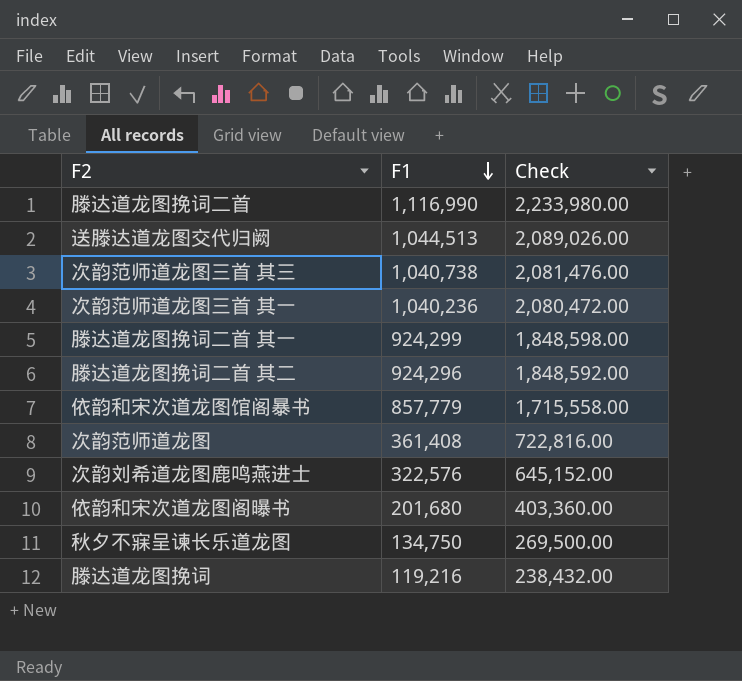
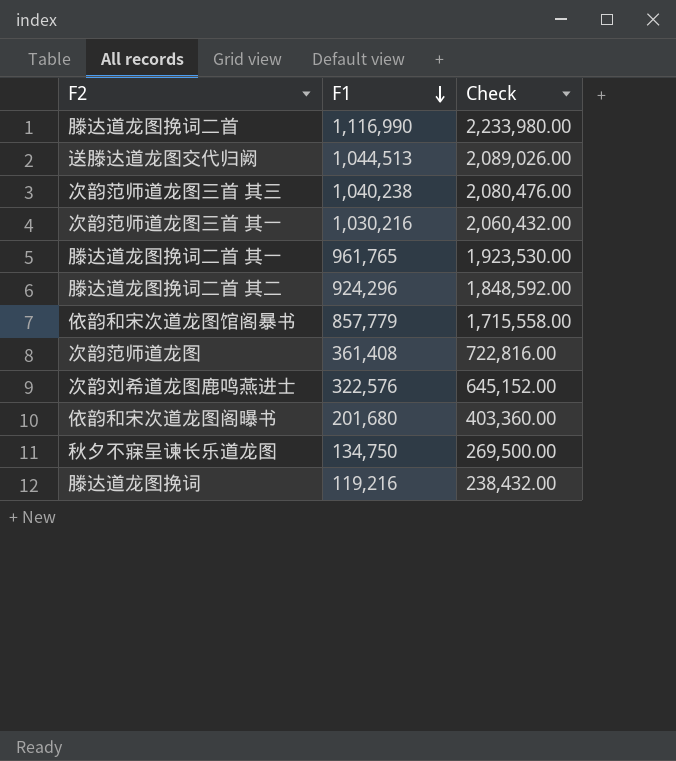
次韵范师道龙图三首 其三 | F1: 1,040,738 -> 1,040,238
次韵范师道龙图三首 其三 | Check: 2,081,476.00 -> 2,080,476.00
次韵范师道龙图三首 其一 | F1: 1,040,236 -> 1,030,216
次韵范师道龙图三首 其一 | Check: 2,080,472.00 -> 2,060,432.00
滕达道龙图挽词二首 其一 | F1: 924,299 -> 961,765
滕达道龙图挽词二首 其一 | Check: 1,848,598.00 -> 1,923,530.00

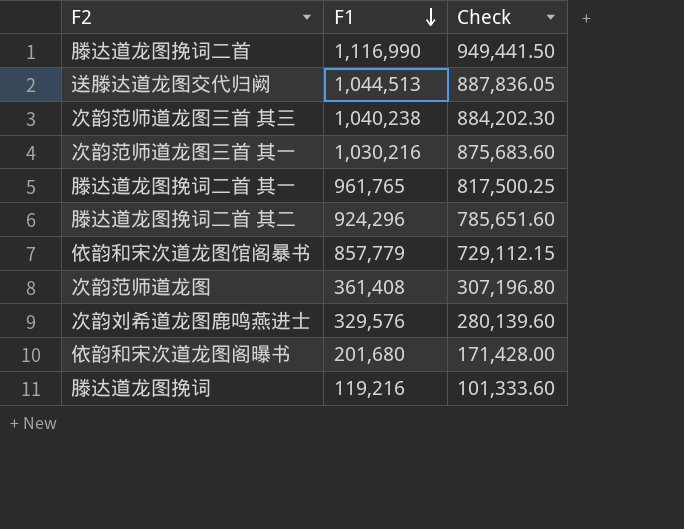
column Check | formula: [F1] * 2 -> [F1] * 0.85
row 秋夕不寐呈谏长乐道龙图: 134,750 | 269,500.00 -> none
次韵刘希道龙图鹿鸣燕进士 | F1: 322,576 -> 329,576

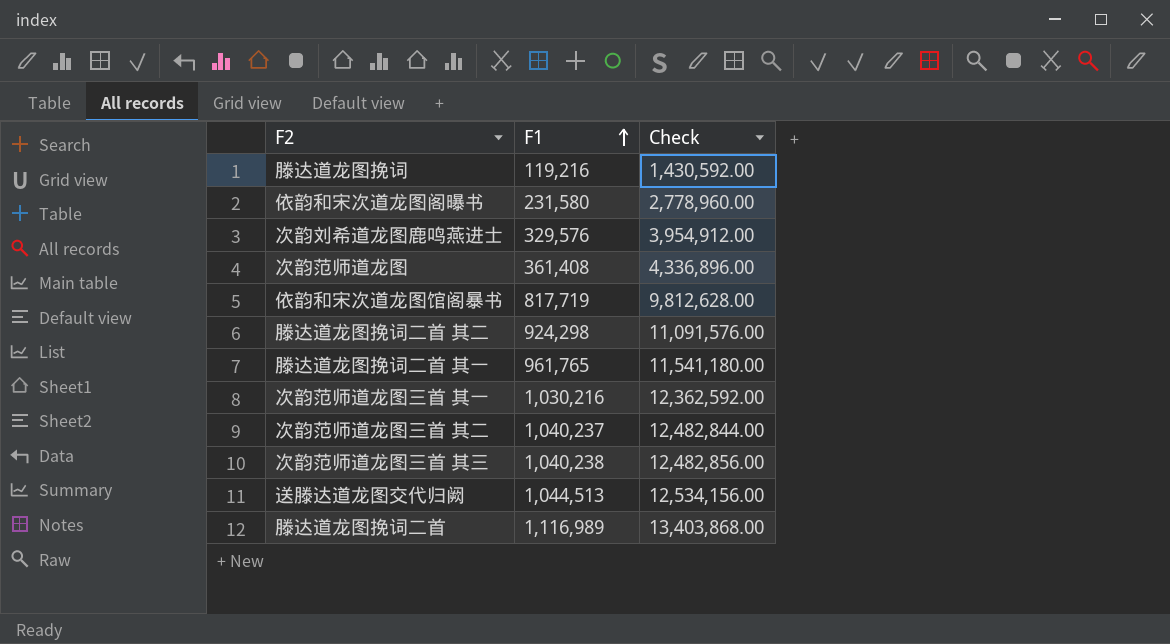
row order: F1 descending -> F1 ascending
column Check | formula: [F1] * 0.85 -> [F1] * 12
依韵和宋次道龙图阁曝书 | F1: 201,680 -> 231,580
依韵和宋次道龙图馆阁暴书 | F1: 857,779 -> 817,719
滕达道龙图挽词二首 其二 | F1: 924,296 -> 924,298
row 次韵范师道龙图三首 其二: none -> 1,040,237 | 12,482,844.00
滕达道龙图挽词二首 | F1: 1,116,990 -> 1,116,989

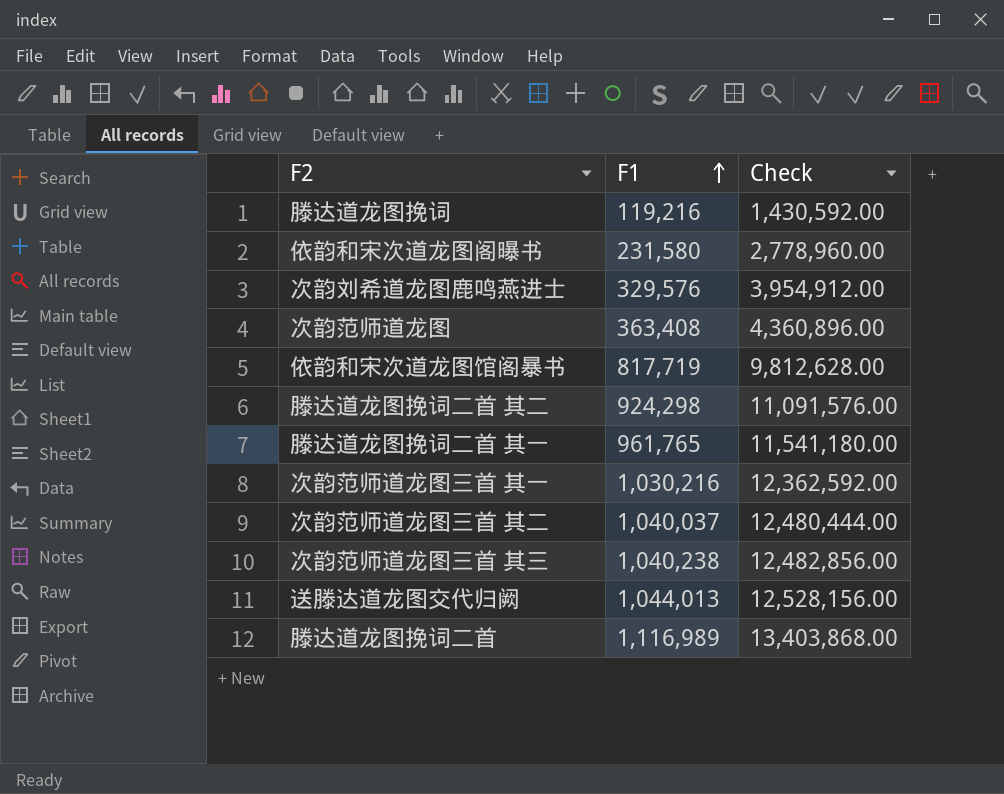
次韵范师道龙图 | F1: 361,408 -> 363,408
次韵范师道龙图 | Check: 4,336,896.00 -> 4,360,896.00
次韵范师道龙图三首 其二 | F1: 1,040,237 -> 1,040,037
次韵范师道龙图三首 其二 | Check: 12,482,844.00 -> 12,480,444.00
送滕达道龙图交代归阙 | F1: 1,044,513 -> 1,044,013
送滕达道龙图交代归阙 | Check: 12,534,156.00 -> 12,528,156.00

